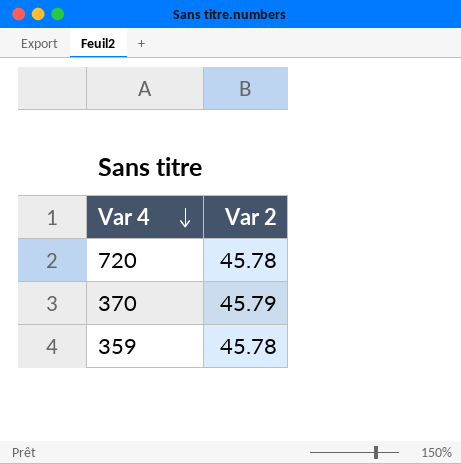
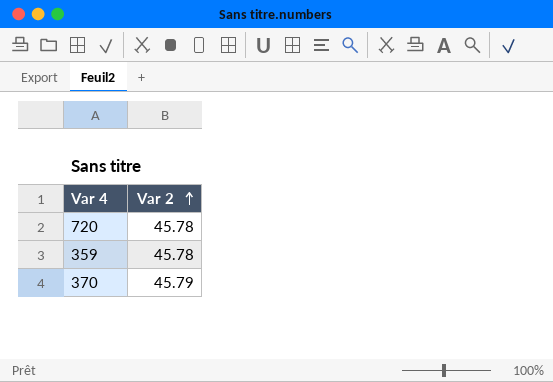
row order: Var 4 descending -> Var 2 ascending

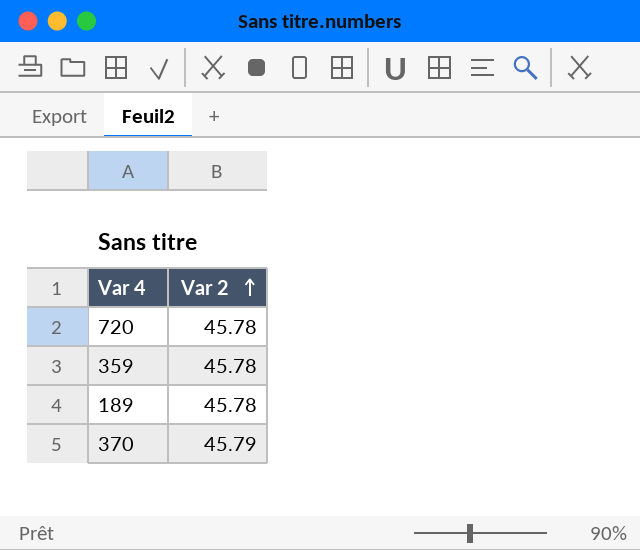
row 189: none -> 45.78

